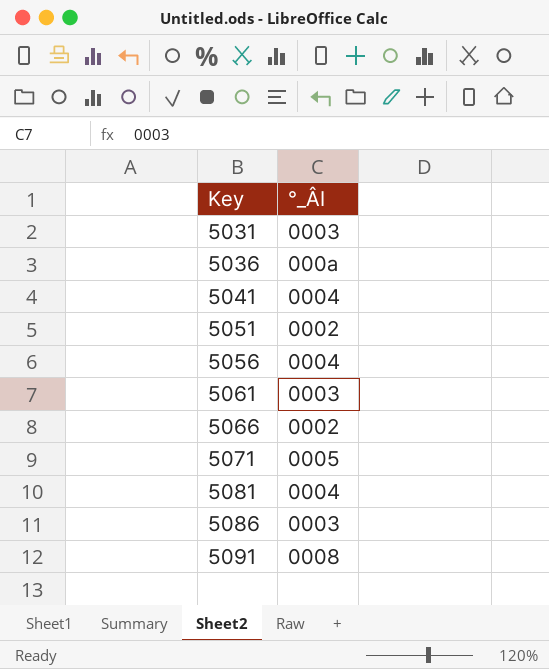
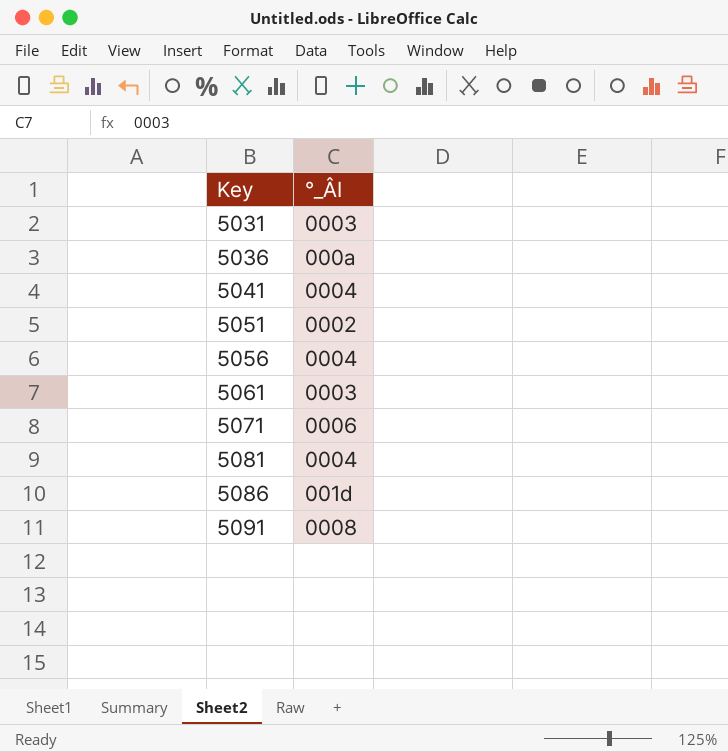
row 5066: 0002 -> none
5071 | °_ÂI: 0005 -> 0006
5086 | °_ÂI: 0003 -> 001d

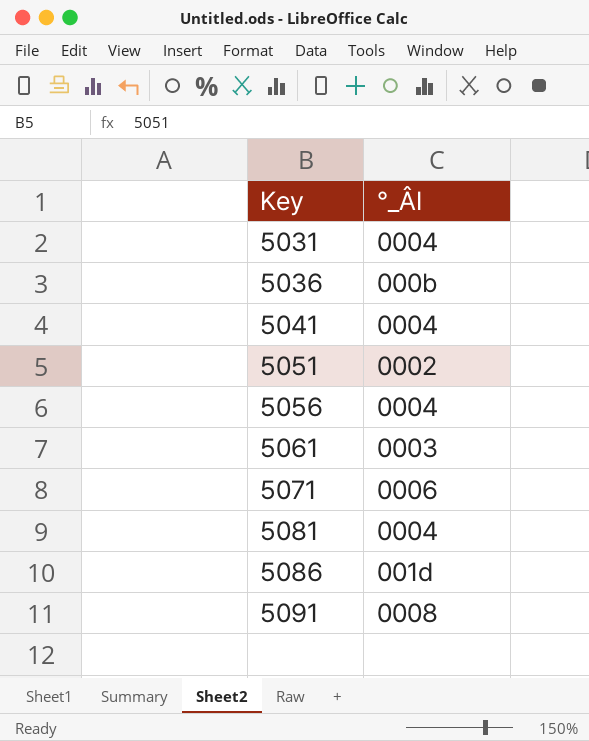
5031 | °_ÂI: 0003 -> 0004
5036 | °_ÂI: 000a -> 000b

